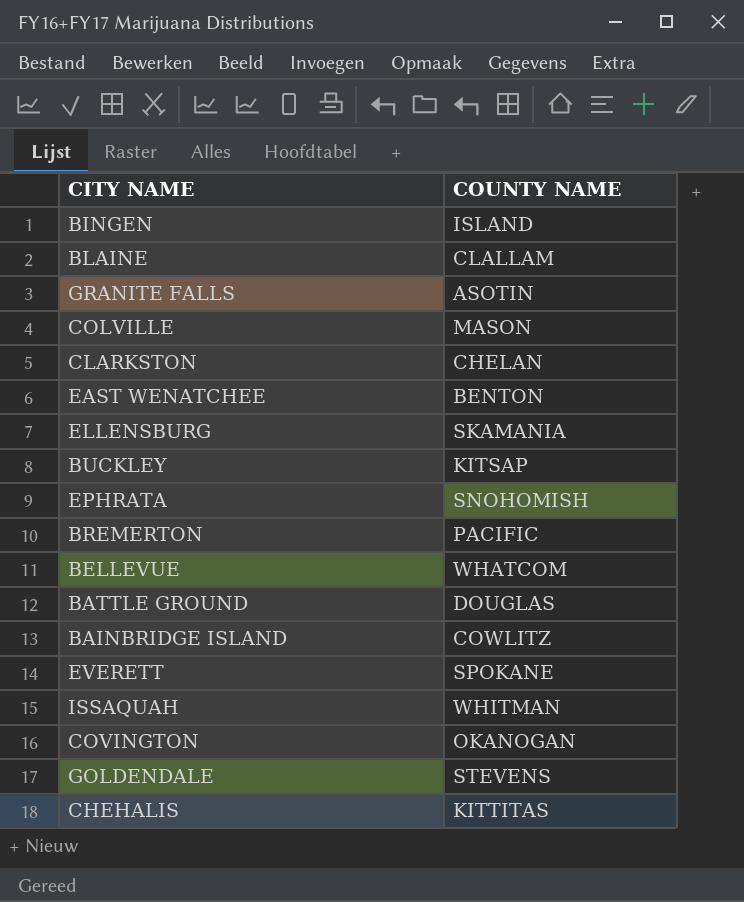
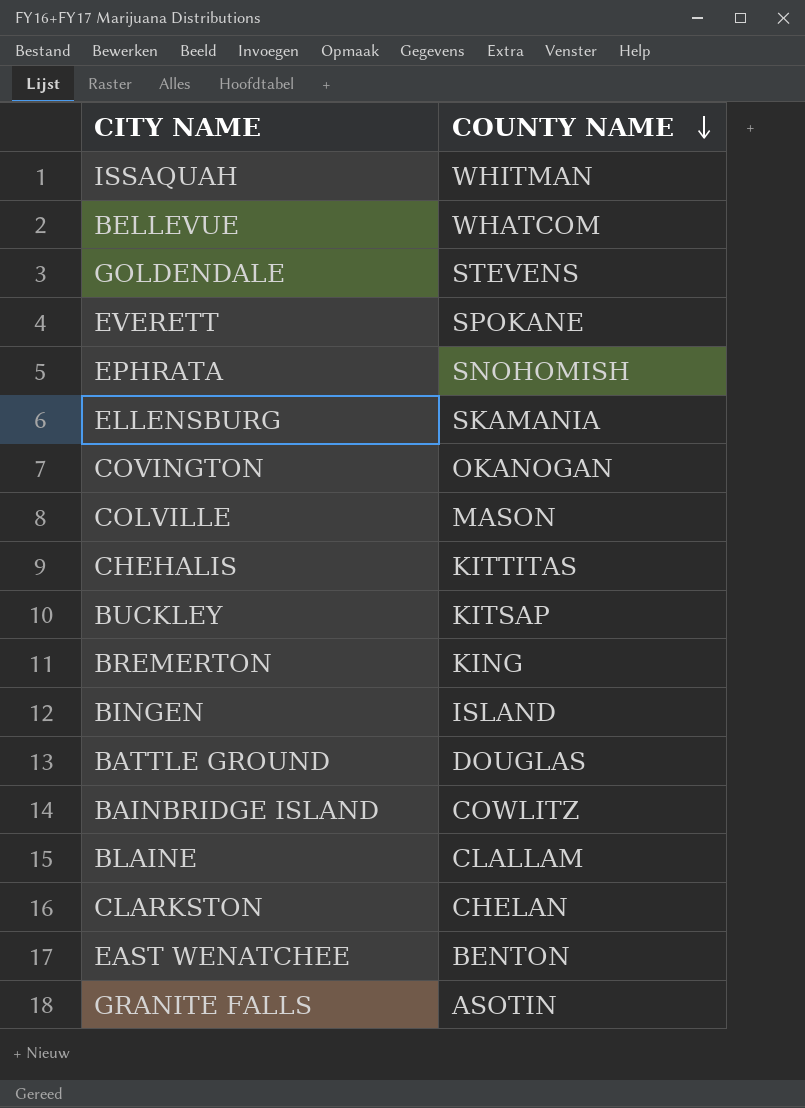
row order: none -> COUNTY NAME descending
BREMERTON | COUNTY NAME: PACIFIC -> KING

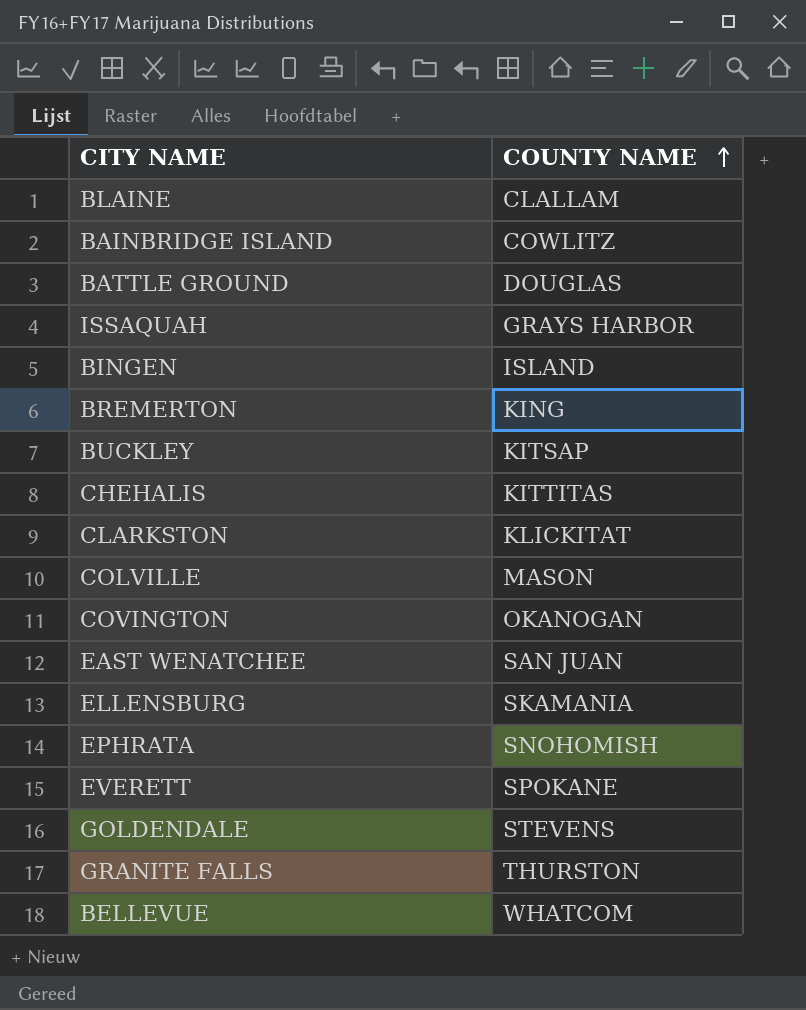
row order: COUNTY NAME descending -> COUNTY NAME ascending
ISSAQUAH | COUNTY NAME: WHITMAN -> GRAYS HARBOR
CLARKSTON | COUNTY NAME: CHELAN -> KLICKITAT
EAST WENATCHEE | COUNTY NAME: BENTON -> SAN JUAN
GRANITE FALLS | COUNTY NAME: ASOTIN -> THURSTON

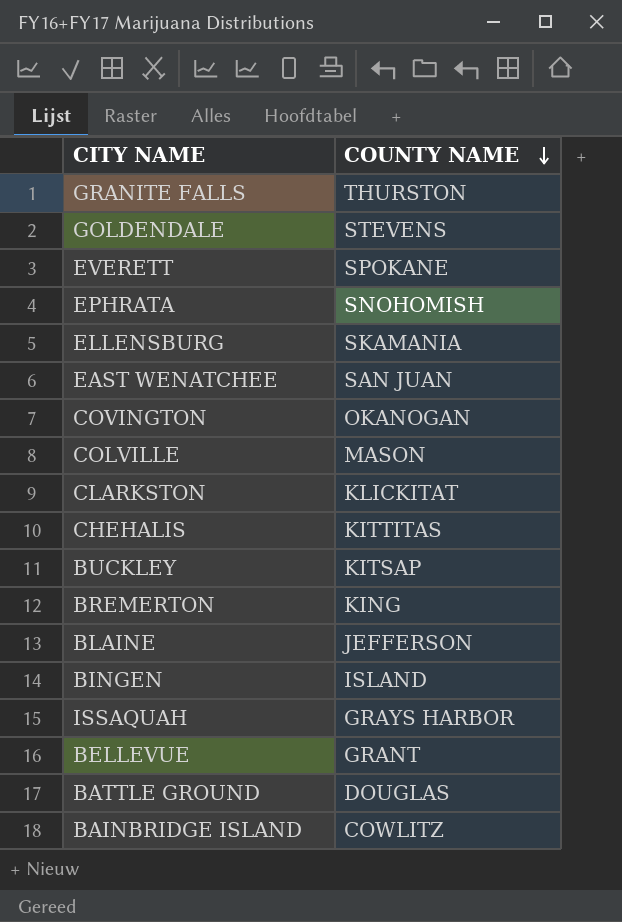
row order: COUNTY NAME ascending -> COUNTY NAME descending
BLAINE | COUNTY NAME: CLALLAM -> JEFFERSON
BELLEVUE | COUNTY NAME: WHATCOM -> GRANT

